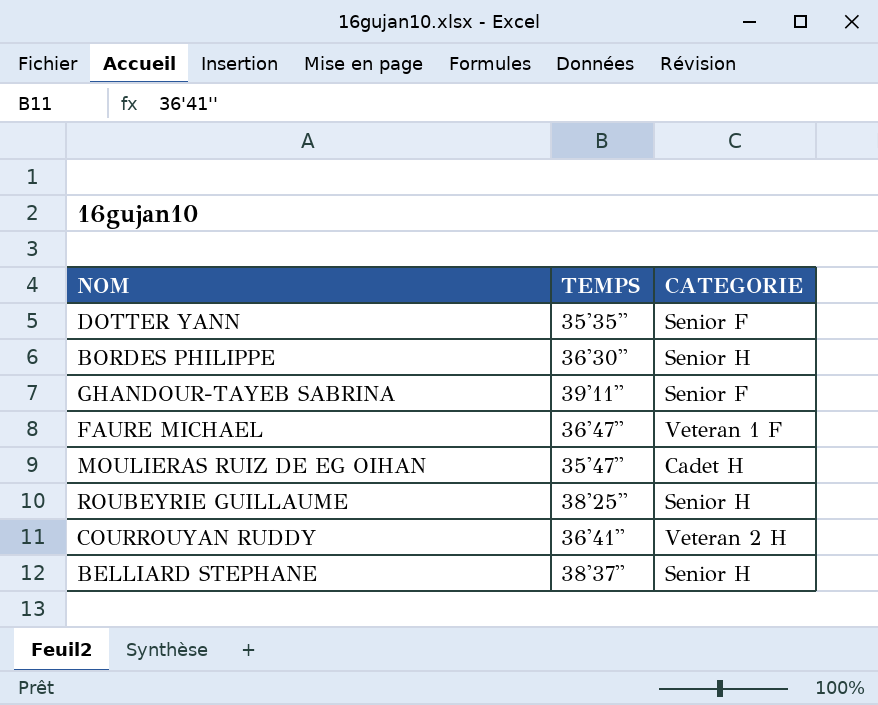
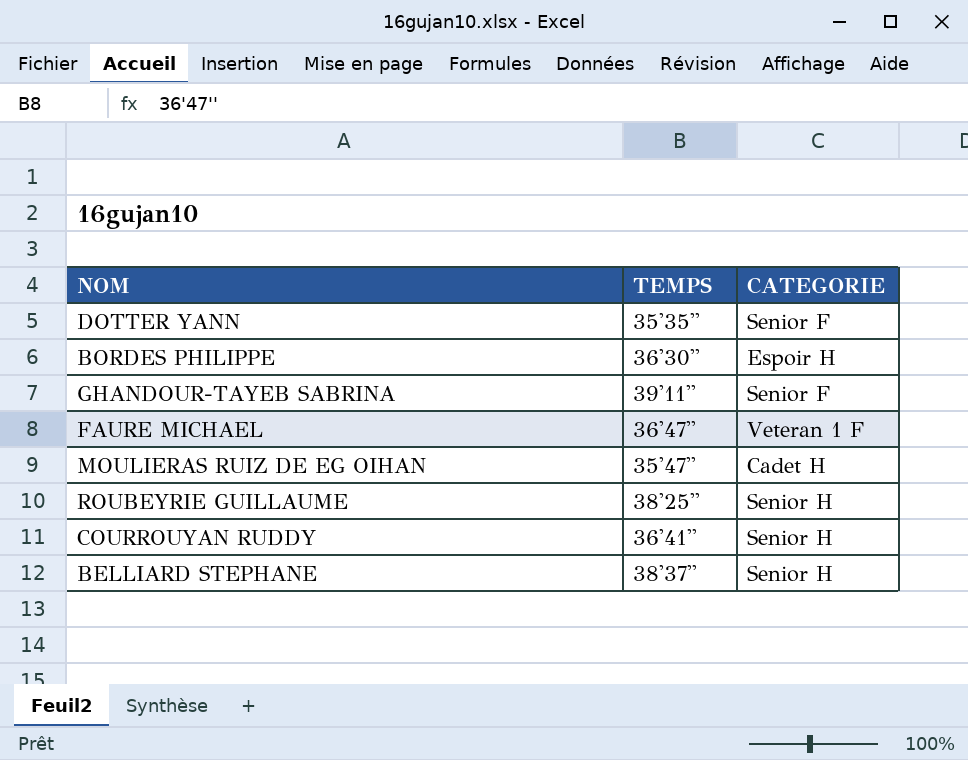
BORDES PHILIPPE | CATEGORIE: Senior H -> Espoir H
COURROUYAN RUDDY | CATEGORIE: Veteran 2 H -> Senior H

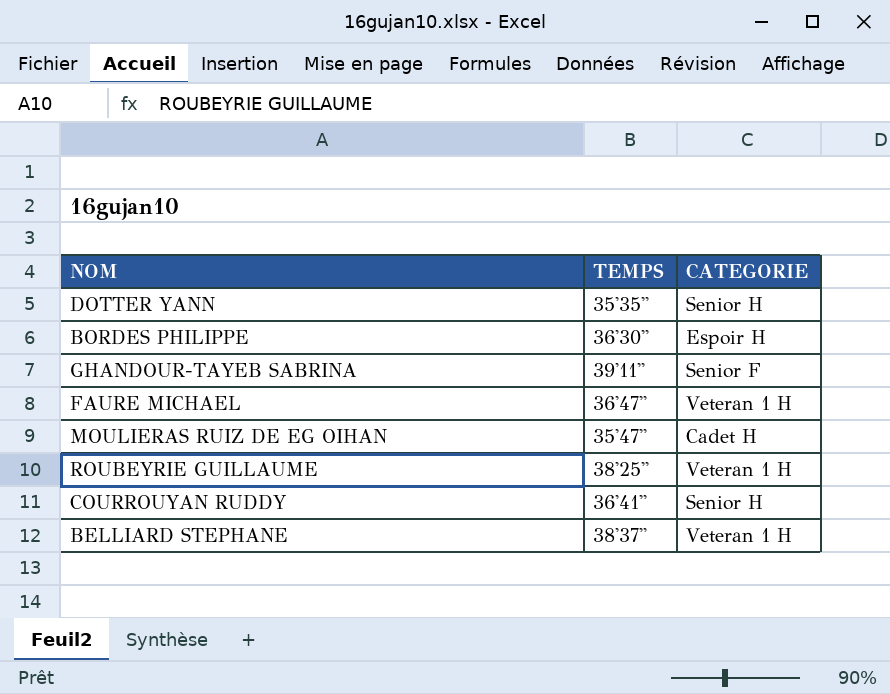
DOTTER YANN | CATEGORIE: Senior F -> Senior H
FAURE MICHAEL | CATEGORIE: Veteran 1 F -> Veteran 1 H
ROUBEYRIE GUILLAUME | CATEGORIE: Senior H -> Veteran 1 H
BELLIARD STEPHANE | CATEGORIE: Senior H -> Veteran 1 H

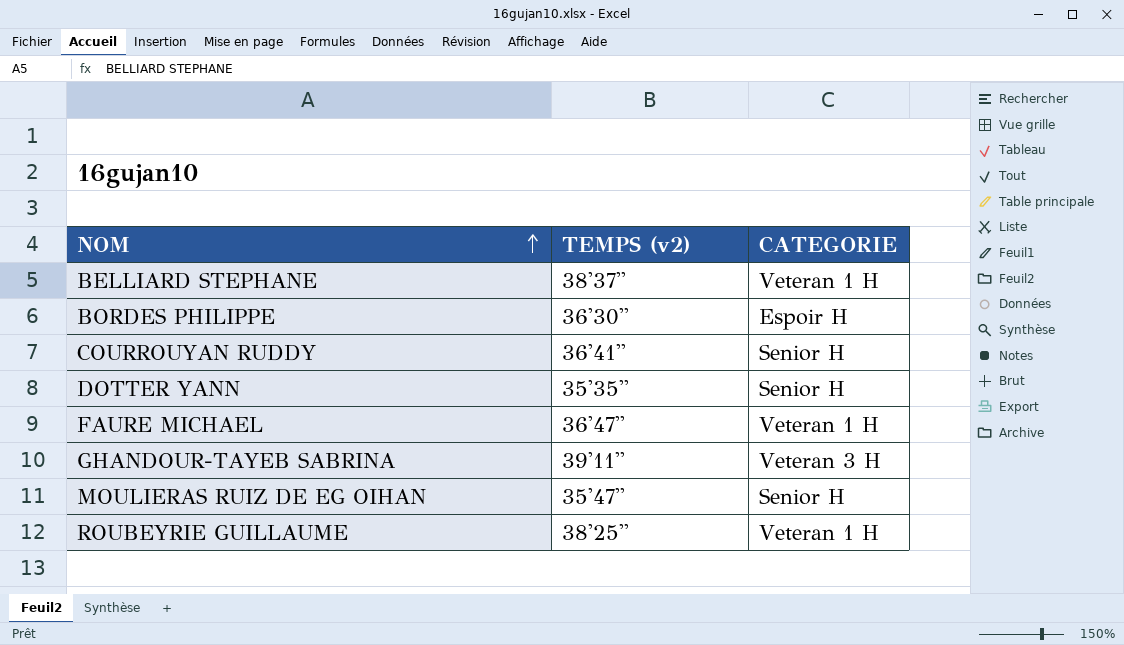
row order: none -> NOM ascending
column name: TEMPS -> TEMPS (v2)
GHANDOUR-TAYEB SABRINA | CATEGORIE: Senior F -> Veteran 3 H
MOULIERAS RUIZ DE EG OIHAN | CATEGORIE: Cadet H -> Senior H

